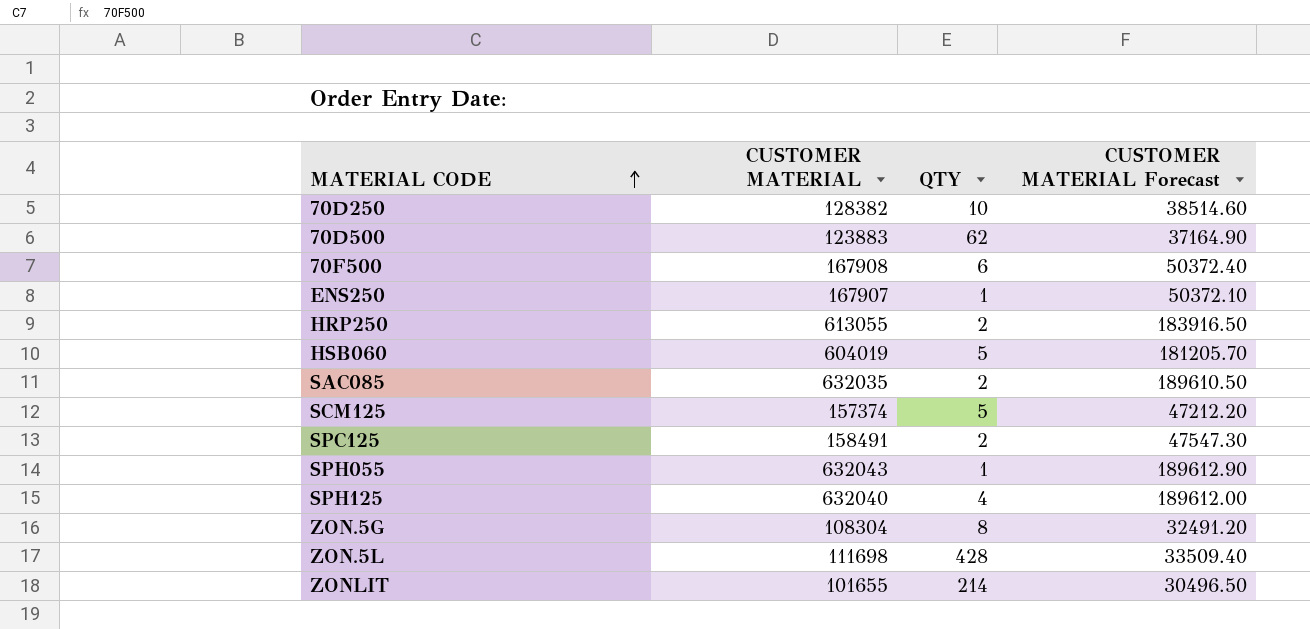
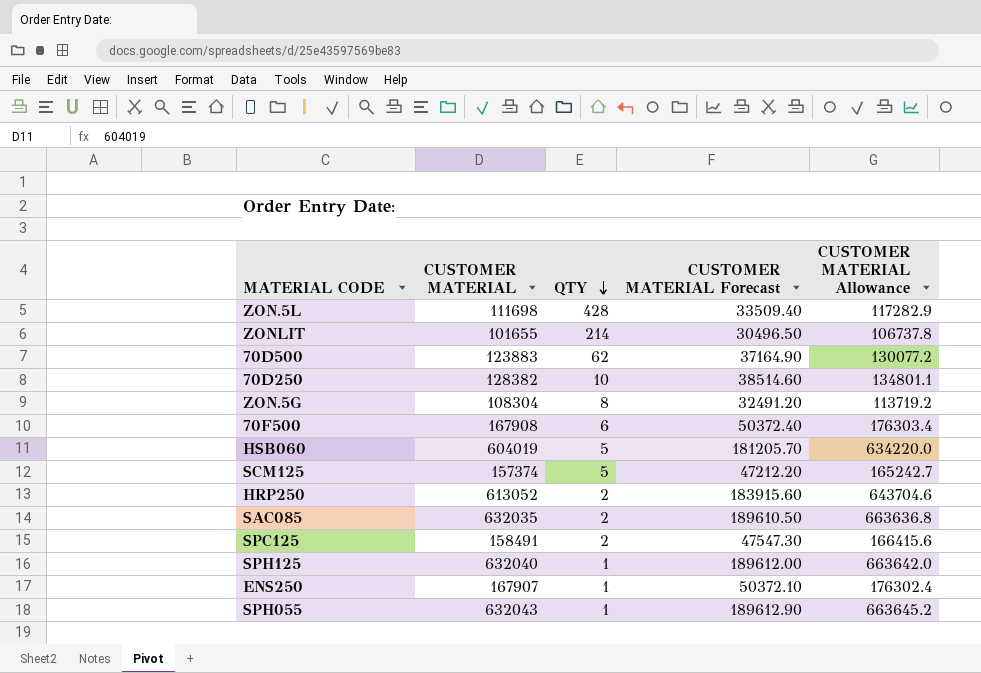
row order: MATERIAL CODE ascending -> QTY descending
column CUSTOMER MATERIAL Allowance | formula: none -> [CUSTOMER MATERIAL] * 1.05
HRP250 | CUSTOMER MATERIAL: 613055 -> 613052
HRP250 | CUSTOMER MATERIAL Forecast: 183916.50 -> 183915.60
SPH125 | QTY: 4 -> 1

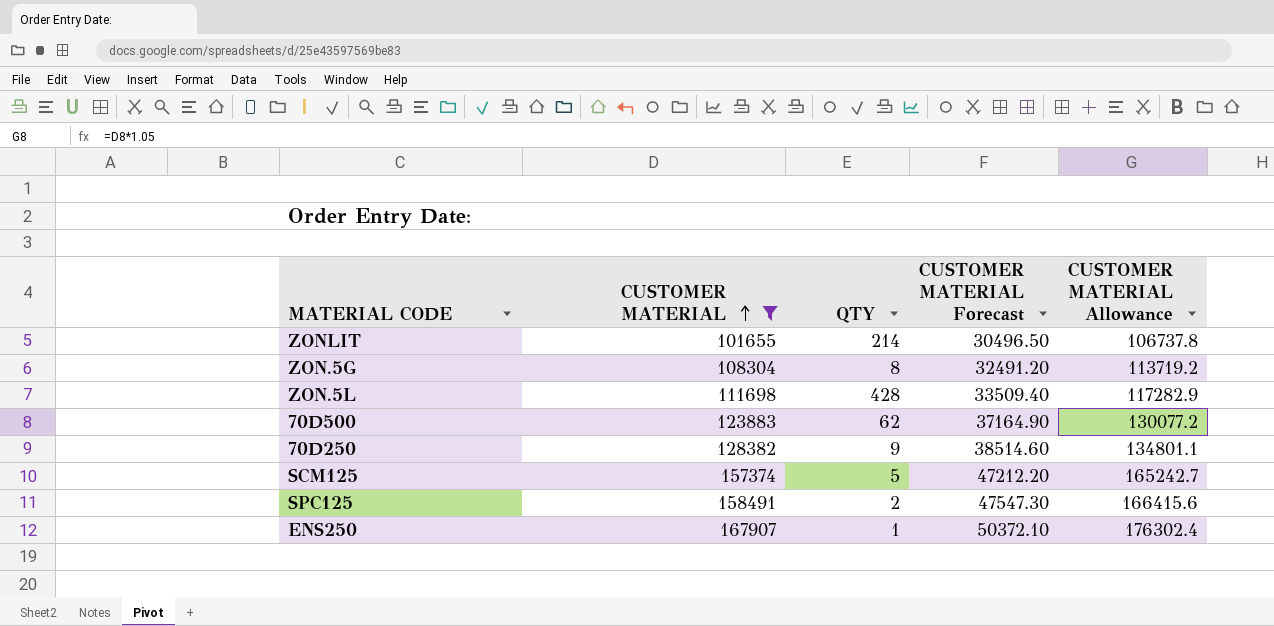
filter: none -> CUSTOMER MATERIAL <= 167907
row order: QTY descending -> CUSTOMER MATERIAL ascending
70D250 | QTY: 10 -> 9

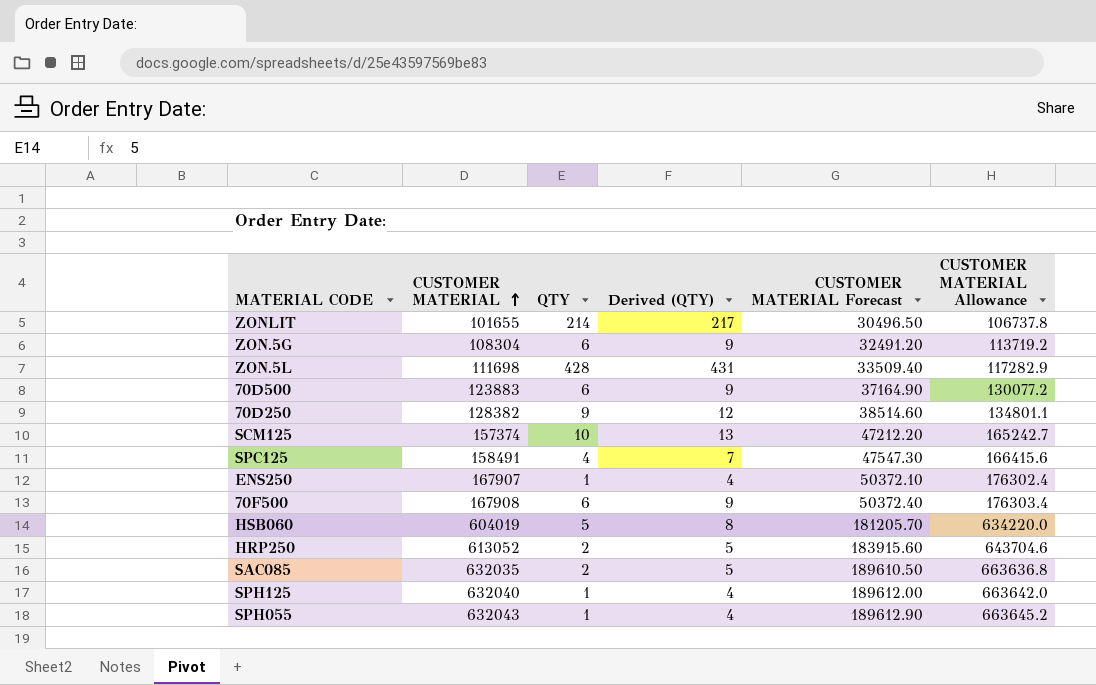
filter: CUSTOMER MATERIAL <= 167907 -> none
column Derived (QTY) | formula: none -> [QTY] + 3
ZON.5G | QTY: 8 -> 6
70D500 | QTY: 62 -> 6
SCM125 | QTY: 5 -> 10
SPC125 | QTY: 2 -> 4

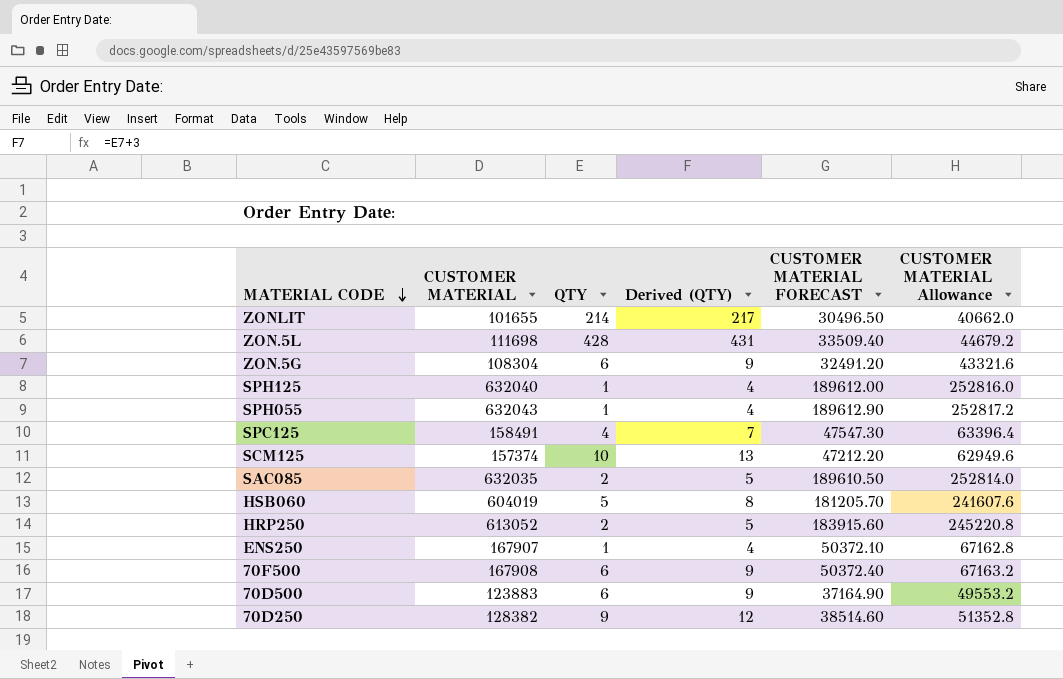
row order: CUSTOMER MATERIAL ascending -> MATERIAL CODE descending
column name: CUSTOMER MATERIAL Forecast -> CUSTOMER MATERIAL FORECAST
column CUSTOMER MATERIAL Allowance | formula: [CUSTOMER MATERIAL] * 1.05 -> [CUSTOMER MATERIAL] * 0.4

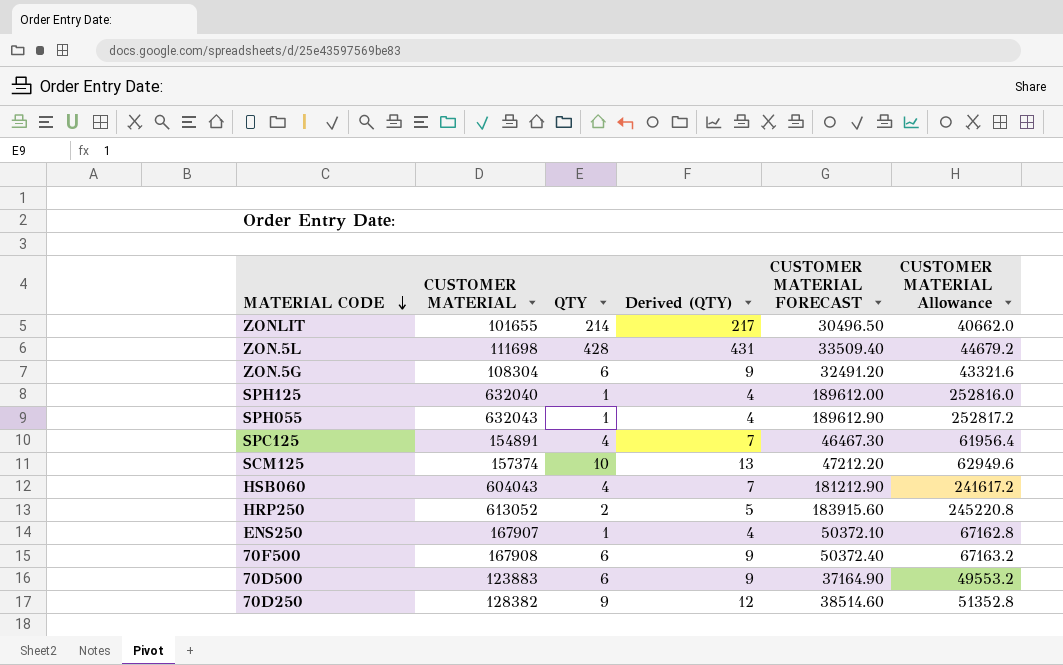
row SAC085: 632035 | 2 | 5 | 189610.50 | 252814.0 -> none
SPC125 | CUSTOMER MATERIAL: 158491 -> 154891
SPC125 | CUSTOMER MATERIAL FORECAST: 47547.30 -> 46467.30
SPC125 | CUSTOMER MATERIAL Allowance: 63396.4 -> 61956.4
HSB060 | CUSTOMER MATERIAL: 604019 -> 604043
HSB060 | QTY: 5 -> 4
HSB060 | Derived (QTY): 8 -> 7
HSB060 | CUSTOMER MATERIAL FORECAST: 181205.70 -> 181212.90
HSB060 | CUSTOMER MATERIAL Allowance: 241607.6 -> 241617.2

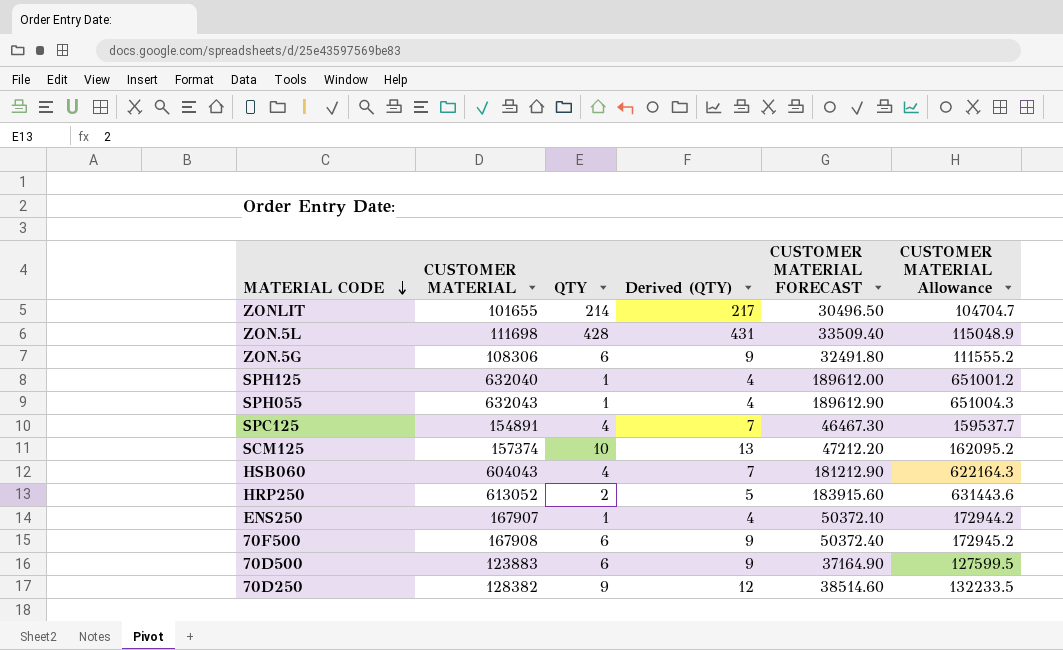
column CUSTOMER MATERIAL Allowance | formula: [CUSTOMER MATERIAL] * 0.4 -> [CUSTOMER MATERIAL] * 1.03
ZON.5G | CUSTOMER MATERIAL: 108304 -> 108306
ZON.5G | CUSTOMER MATERIAL FORECAST: 32491.20 -> 32491.80

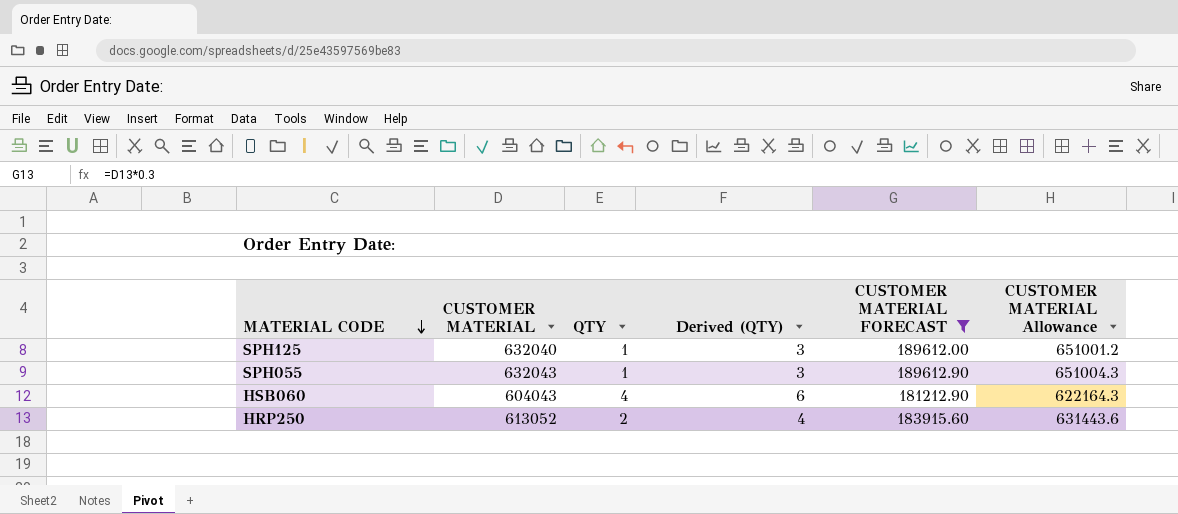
filter: none -> CUSTOMER MATERIAL FORECAST >= 181212.90
column Derived (QTY) | formula: [QTY] + 3 -> [QTY] + 2

